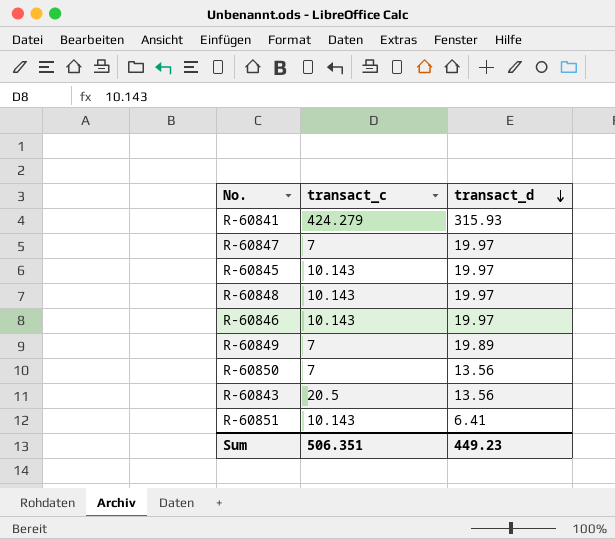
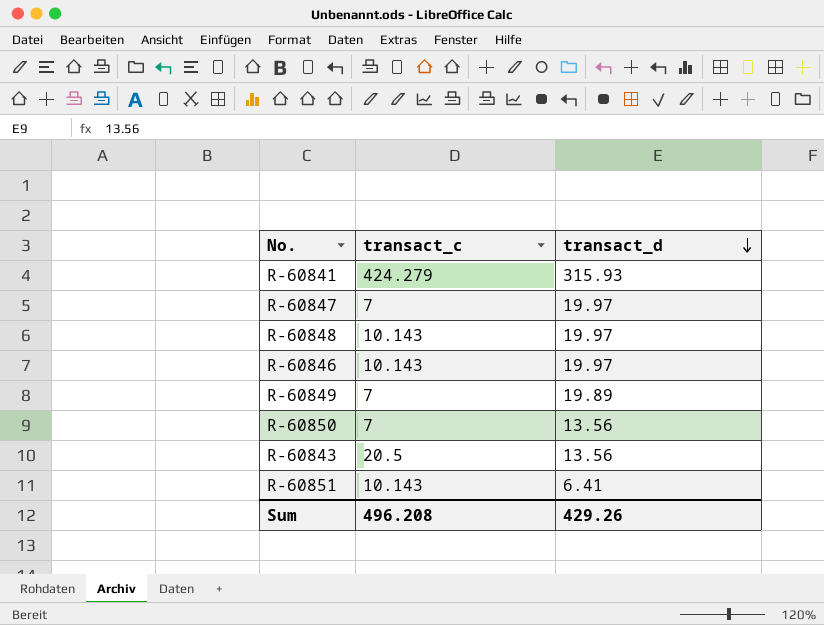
row R-60845: 10.143 | 19.97 -> none
Sum | transact_c: 506.351 -> 496.208
Sum | transact_d: 449.23 -> 429.26

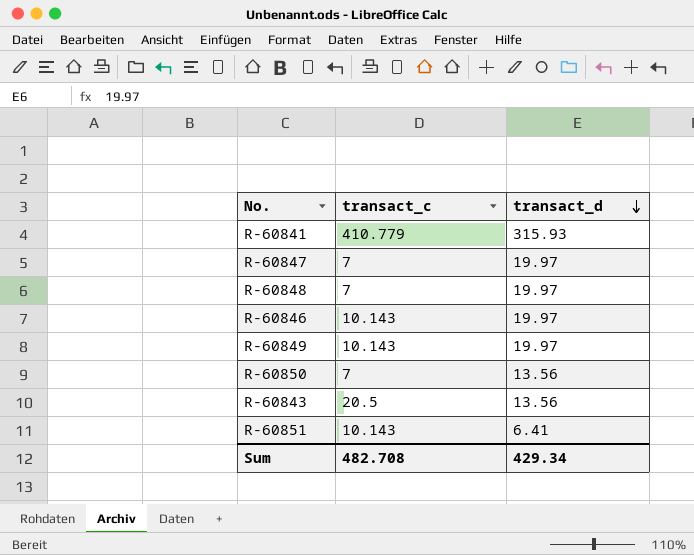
R-60841 | transact_c: 424.279 -> 410.779
R-60848 | transact_c: 10.143 -> 7
R-60849 | transact_c: 7 -> 10.143
R-60849 | transact_d: 19.89 -> 19.97
Sum | transact_c: 496.208 -> 482.708
Sum | transact_d: 429.26 -> 429.34

